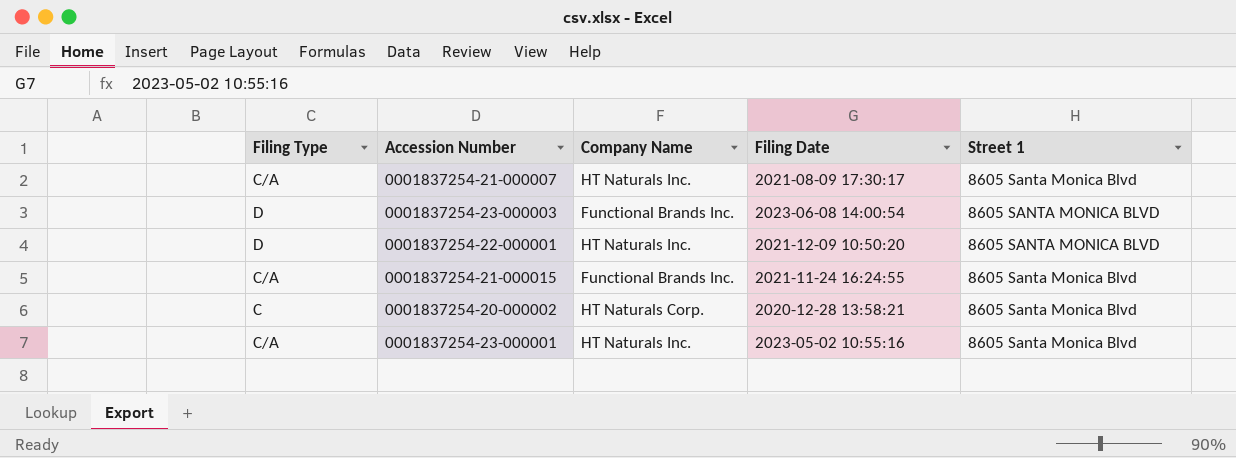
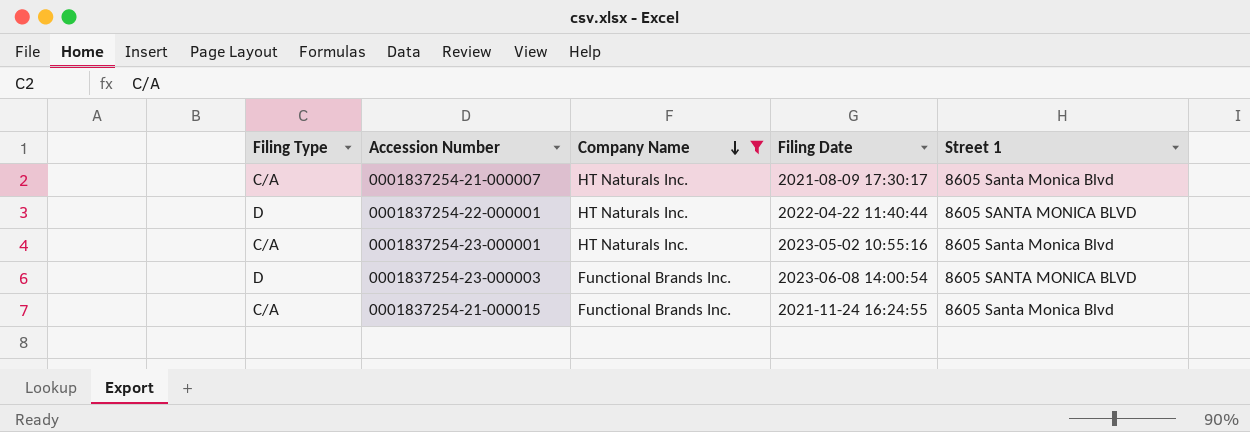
filter: none -> Company Name != HT Naturals Corp.
row order: none -> Company Name descending
0001837254-22-000001 | Filing Date: 2021-12-09 10:50:20 -> 2022-04-22 11:40:44

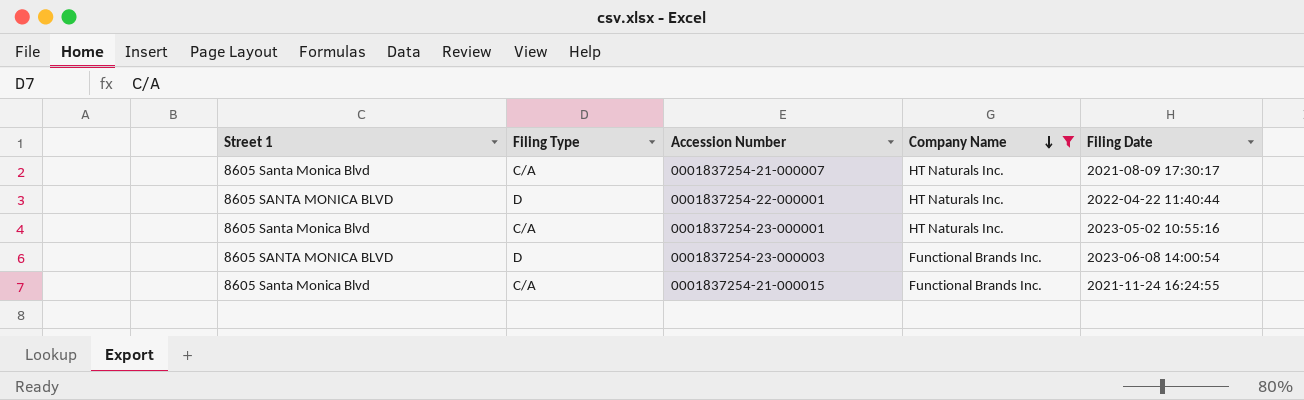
column Street 1 | position: 5 -> 1

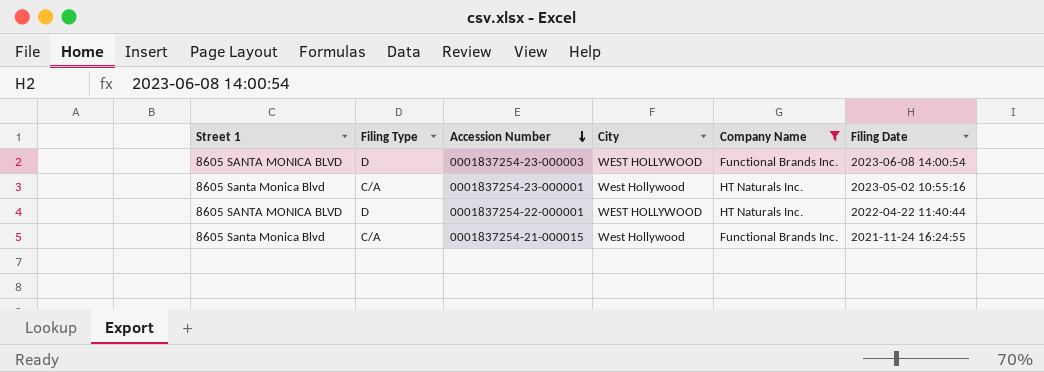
row order: Company Name descending -> Accession Number descending
column City | position: none -> 4
row 0001837254-21-000007: 8605 Santa Monica Blvd | C/A | HT Naturals Inc. | 2021-08-09 17:30:17 -> none

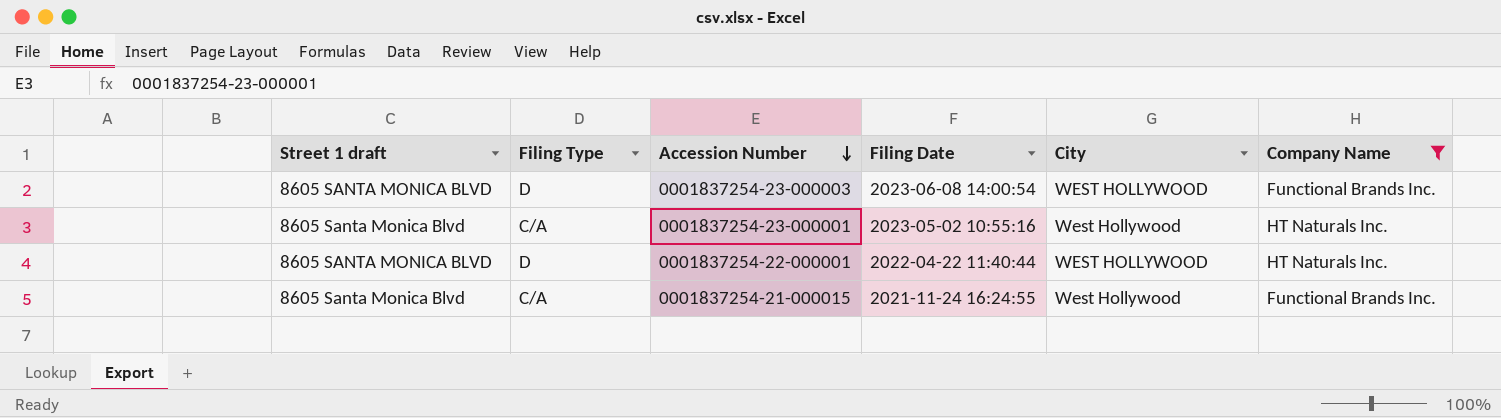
column name: Street 1 -> Street 1 draft
column Filing Date | position: 6 -> 4

